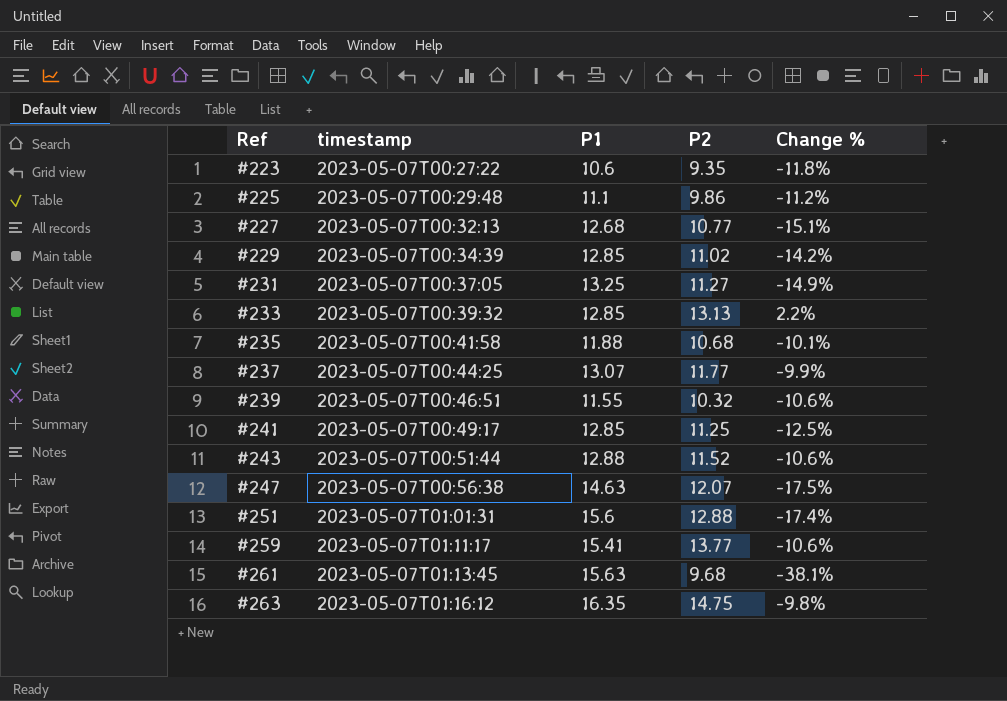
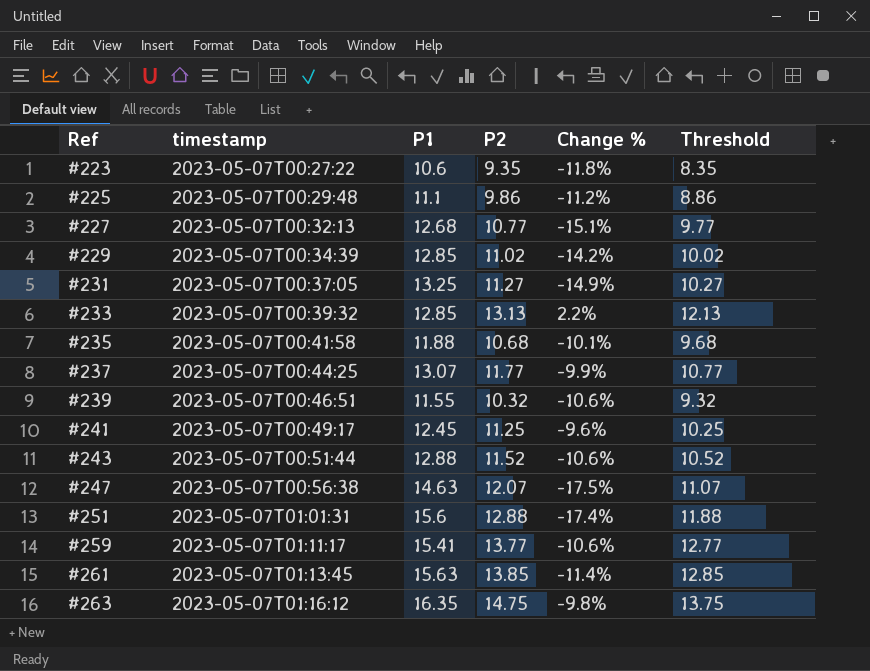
column Threshold | formula: none -> [P2] - 1
#241 | P1: 12.85 -> 12.45
#241 | Change %: -12.5% -> -9.6%
#261 | P2: 9.68 -> 13.85
#261 | Change %: -38.1% -> -11.4%

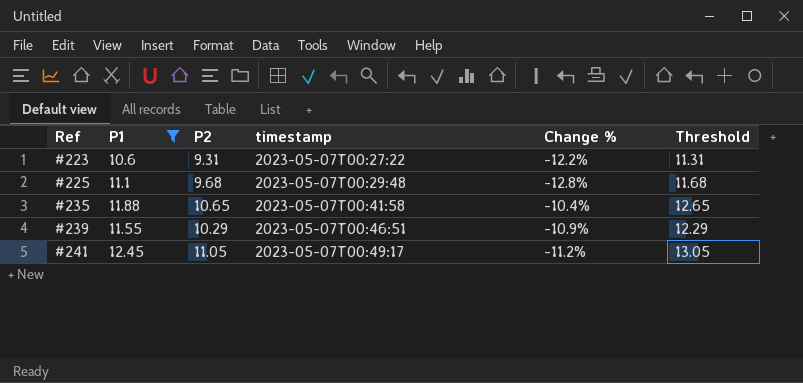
filter: none -> P1 <= 12.45
column timestamp | position: 2 -> 4
column Threshold | formula: [P2] - 1 -> [P2] + 2
#223 | P2: 9.35 -> 9.31
#223 | Change %: -11.8% -> -12.2%
#225 | P2: 9.86 -> 9.68
#225 | Change %: -11.2% -> -12.8%
#235 | P2: 10.68 -> 10.65
#235 | Change %: -10.1% -> -10.4%
#239 | P2: 10.32 -> 10.29
#239 | Change %: -10.6% -> -10.9%
#241 | P2: 11.25 -> 11.05
#241 | Change %: -9.6% -> -11.2%

